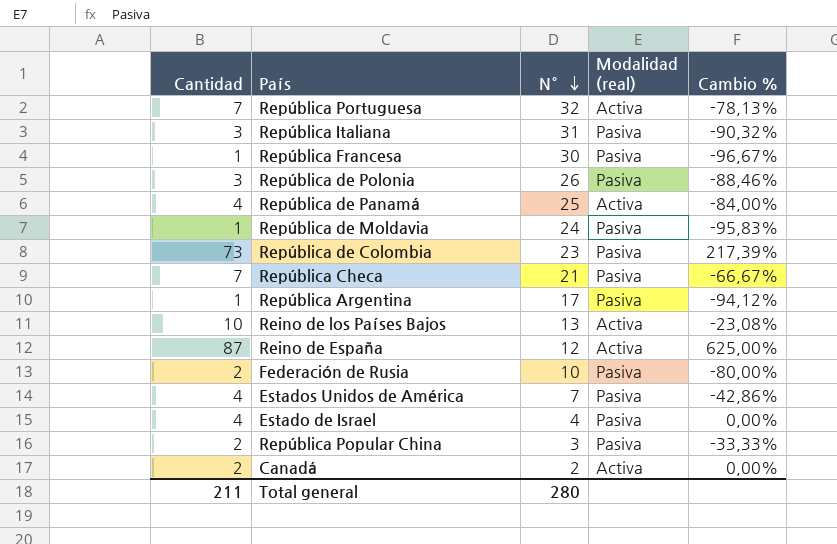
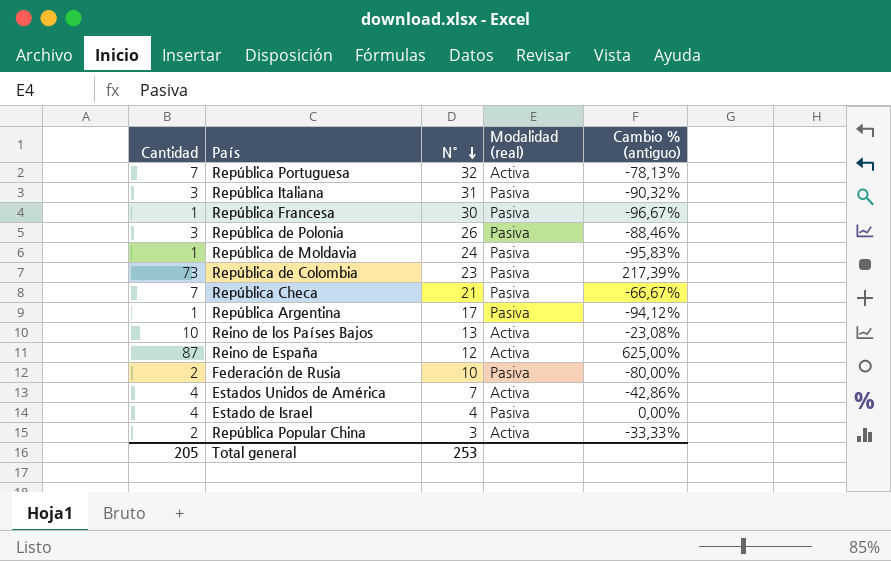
column name: Cambio % -> Cambio % (antiguo)
row República de Panamá: 4 | 25 | Activa | -84,00% -> none
row Canadá: 2 | 2 | Activa | 0,00% -> none
Estados Unidos de América | Modalidad (real): Pasiva -> Activa
República Popular China | Modalidad (real): Pasiva -> Activa
Total general | Cantidad: 211 -> 205
Total general | N°: 280 -> 253

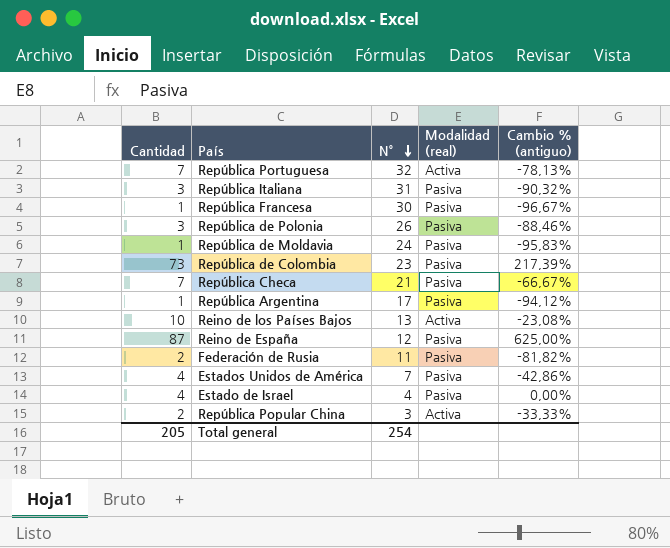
Reino de España | Modalidad (real): Activa -> Pasiva
Federación de Rusia | N°: 10 -> 11
Federación de Rusia | Cambio % (antiguo): -80,00% -> -81,82%
Estados Unidos de América | Modalidad (real): Activa -> Pasiva
Total general | N°: 253 -> 254

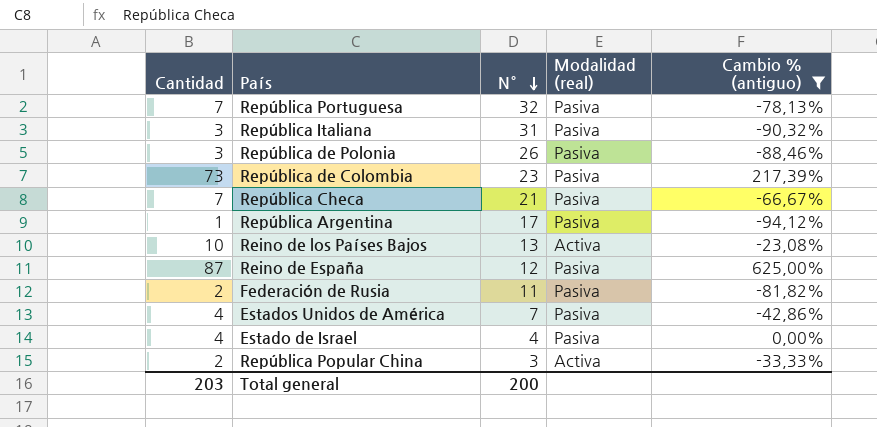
filter: none -> Cambio % (antiguo) >= -94,12%
República Portuguesa | Modalidad (real): Activa -> Pasiva
Total general | Cantidad: 205 -> 203
Total general | N°: 254 -> 200

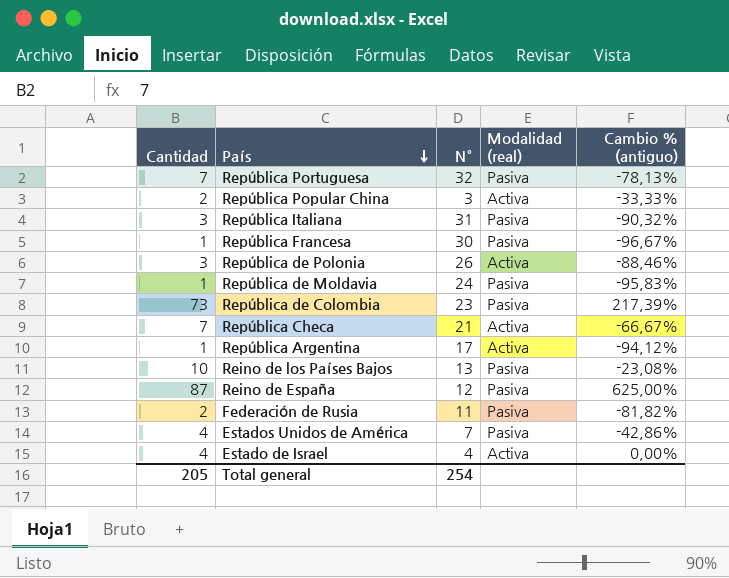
filter: Cambio % (antiguo) >= -94,12% -> none
row order: N° descending -> País descending
República de Polonia | Modalidad (real): Pasiva -> Activa
República Checa | Modalidad (real): Pasiva -> Activa
República Argentina | Modalidad (real): Pasiva -> Activa
Reino de los Países Bajos | Modalidad (real): Activa -> Pasiva
Estado de Israel | Modalidad (real): Pasiva -> Activa
Total general | Cantidad: 203 -> 205
Total general | N°: 200 -> 254

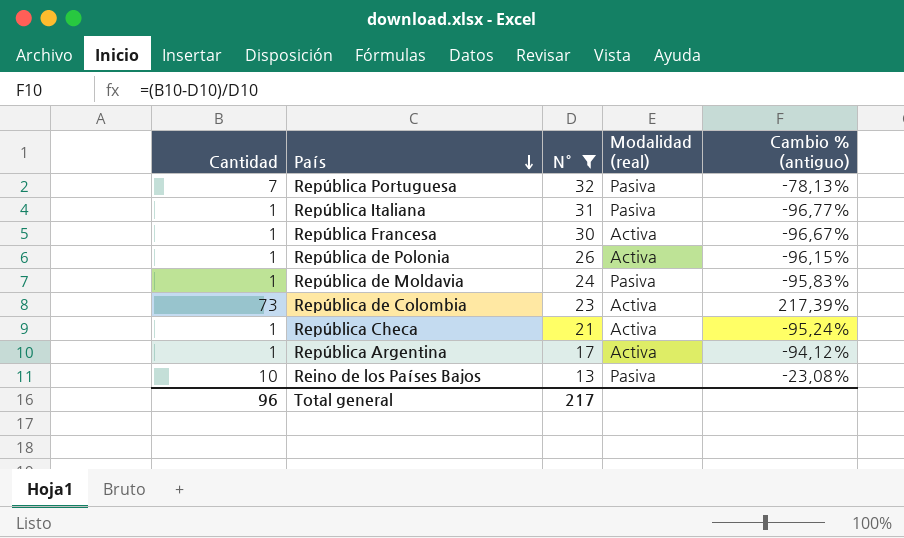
filter: none -> N° >= 13
República Italiana | Cantidad: 3 -> 1
República Italiana | Cambio % (antiguo): -90,32% -> -96,77%
República Francesa | Modalidad (real): Pasiva -> Activa
República de Polonia | Cantidad: 3 -> 1
República de Polonia | Cambio % (antiguo): -88,46% -> -96,15%
República de Colombia | Modalidad (real): Pasiva -> Activa
República Checa | Cantidad: 7 -> 1
República Checa | Cambio % (antiguo): -66,67% -> -95,24%
Total general | Cantidad: 205 -> 96
Total general | N°: 254 -> 217

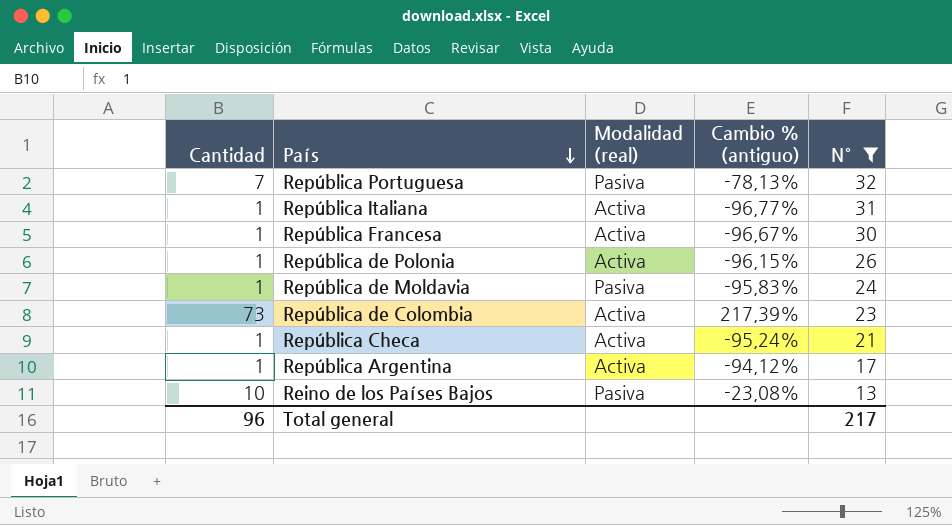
column N° | position: 3 -> 5
República Italiana | Modalidad (real): Pasiva -> Activa

